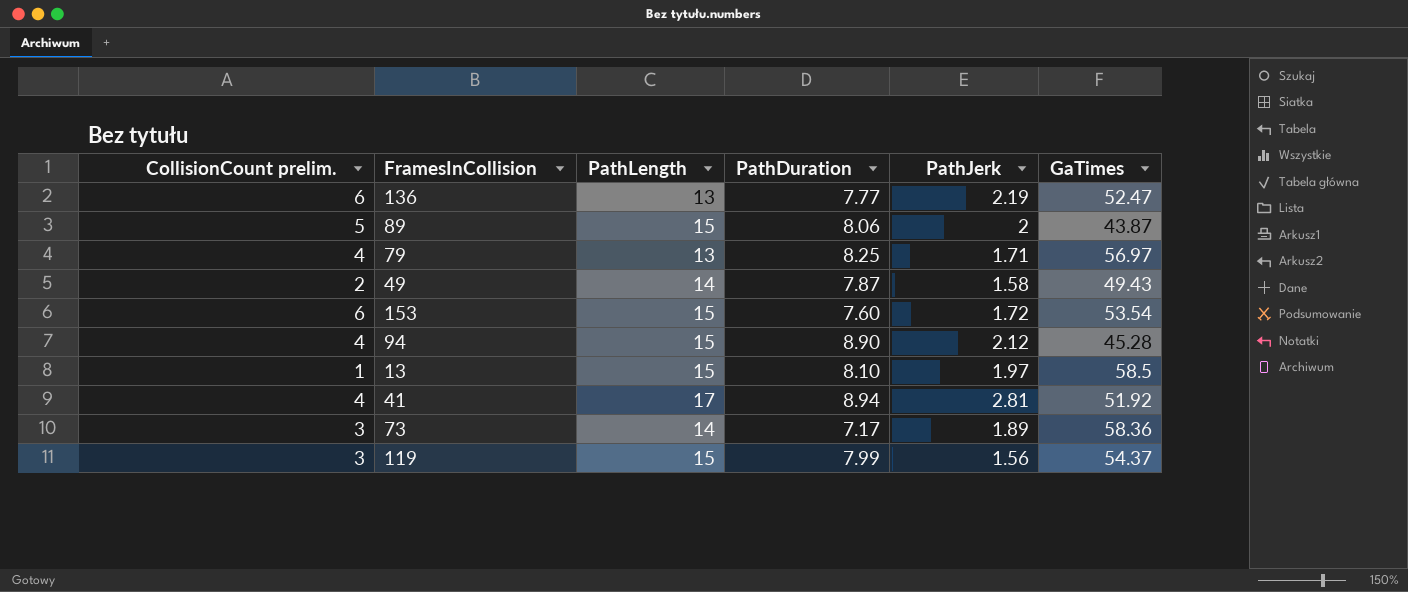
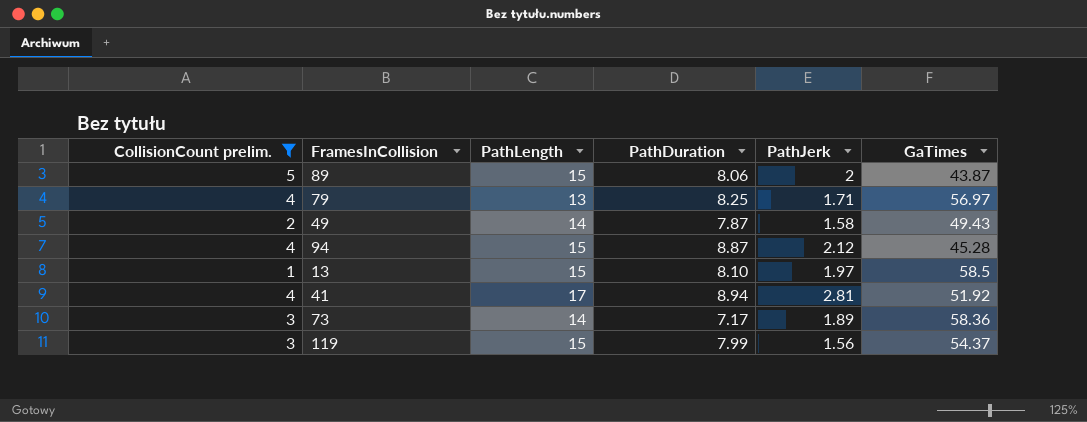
filter: none -> CollisionCount prelim. != 6
94 | PathDuration: 8.90 -> 8.87

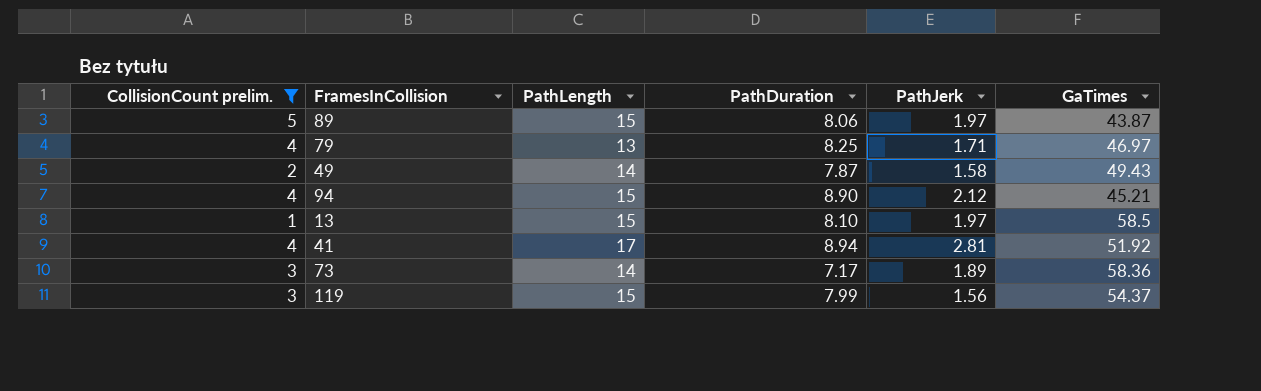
89 | PathJerk: 2 -> 1.97
79 | GaTimes: 56.97 -> 46.97
94 | PathDuration: 8.87 -> 8.90
94 | GaTimes: 45.28 -> 45.21

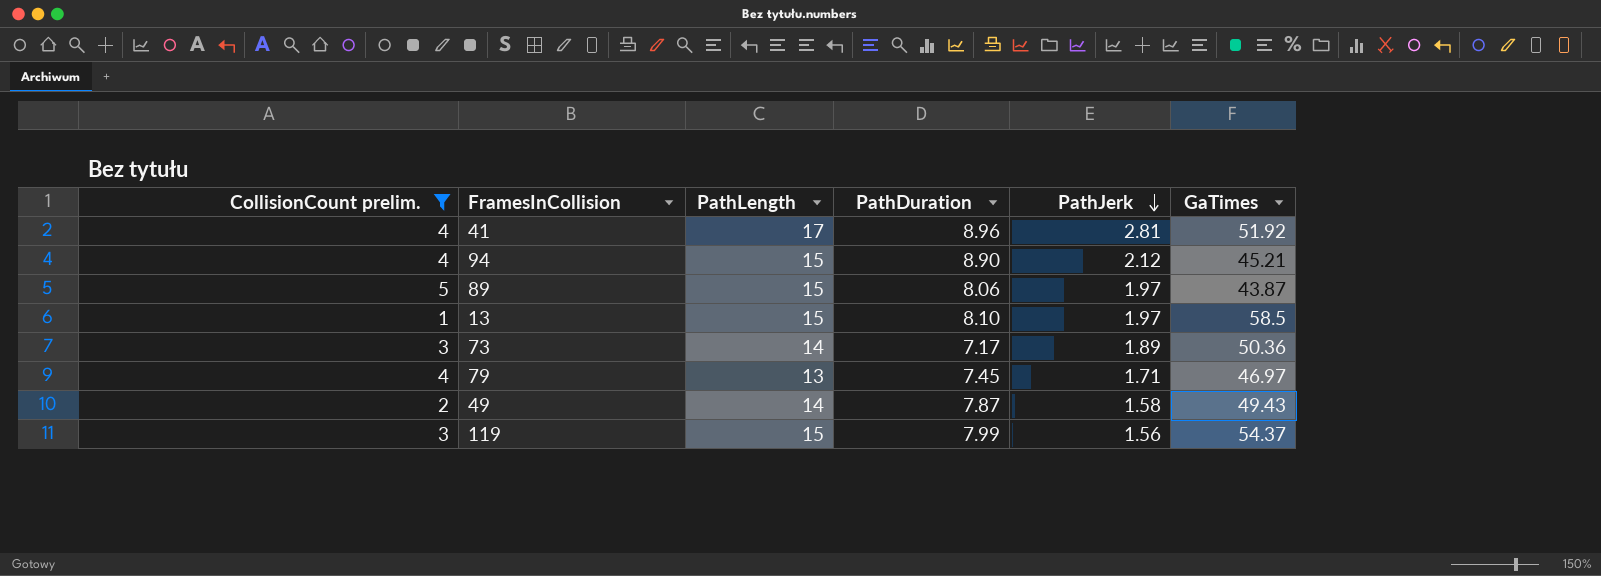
row order: none -> PathJerk descending
41 | PathDuration: 8.94 -> 8.96
73 | GaTimes: 58.36 -> 50.36
79 | PathDuration: 8.25 -> 7.45

